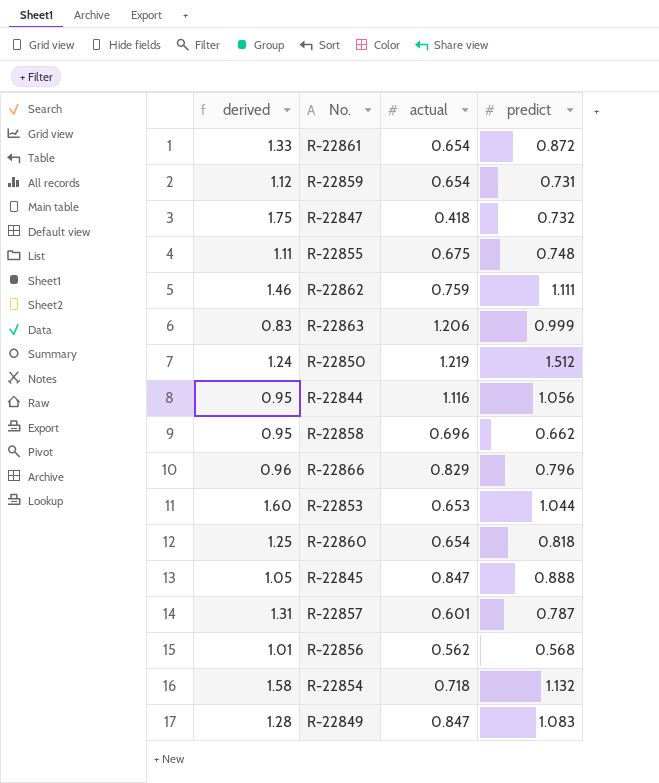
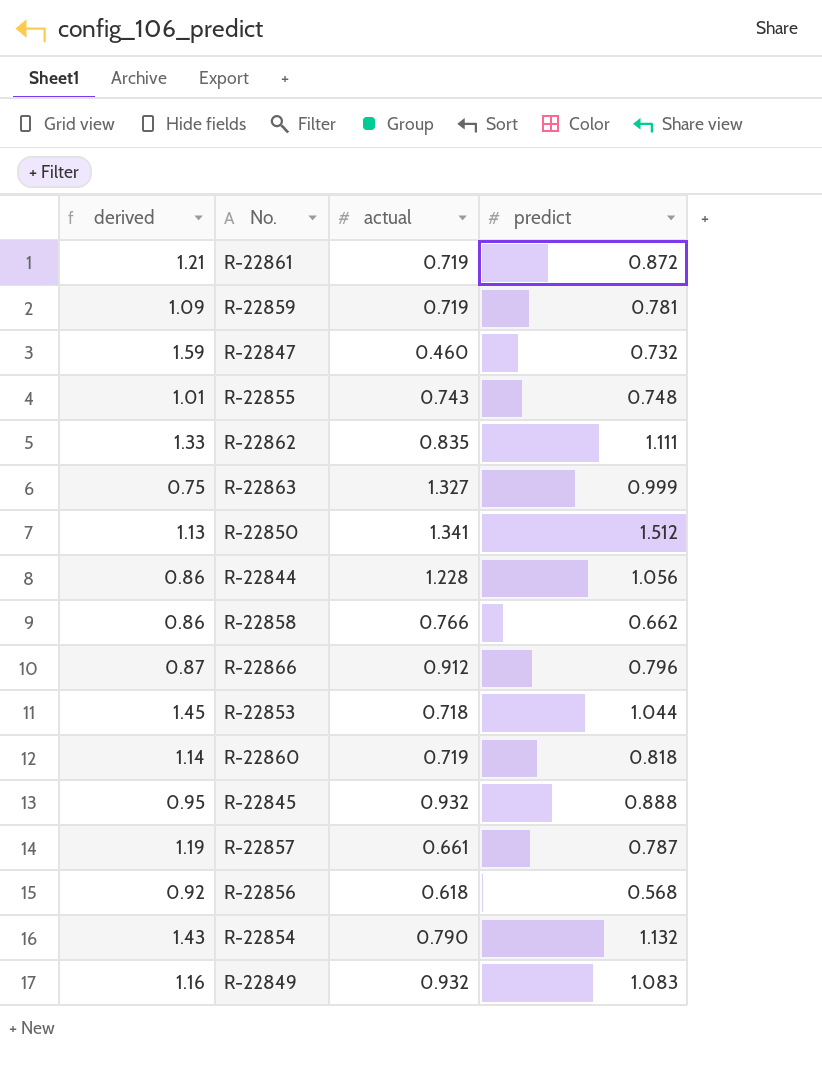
R-22861 | derived: 1.33 -> 1.21
R-22861 | actual: 0.654 -> 0.719
R-22859 | derived: 1.12 -> 1.09
R-22859 | actual: 0.654 -> 0.719
R-22859 | predict: 0.731 -> 0.781
R-22847 | derived: 1.75 -> 1.59
R-22847 | actual: 0.418 -> 0.460
R-22855 | derived: 1.11 -> 1.01
R-22855 | actual: 0.675 -> 0.743
R-22862 | derived: 1.46 -> 1.33
R-22862 | actual: 0.759 -> 0.835
R-22863 | derived: 0.83 -> 0.75
R-22863 | actual: 1.206 -> 1.327
R-22850 | derived: 1.24 -> 1.13
R-22850 | actual: 1.219 -> 1.341
R-22844 | derived: 0.95 -> 0.86
R-22844 | actual: 1.116 -> 1.228
R-22858 | derived: 0.95 -> 0.86
R-22858 | actual: 0.696 -> 0.766
R-22866 | derived: 0.96 -> 0.87
R-22866 | actual: 0.829 -> 0.912
R-22853 | derived: 1.60 -> 1.45
R-22853 | actual: 0.653 -> 0.718
R-22860 | derived: 1.25 -> 1.14
R-22860 | actual: 0.654 -> 0.719
R-22845 | derived: 1.05 -> 0.95
R-22845 | actual: 0.847 -> 0.932
R-22857 | derived: 1.31 -> 1.19
R-22857 | actual: 0.601 -> 0.661
R-22856 | derived: 1.01 -> 0.92
R-22856 | actual: 0.562 -> 0.618
R-22854 | derived: 1.58 -> 1.43
R-22854 | actual: 0.718 -> 0.790
R-22849 | derived: 1.28 -> 1.16
R-22849 | actual: 0.847 -> 0.932

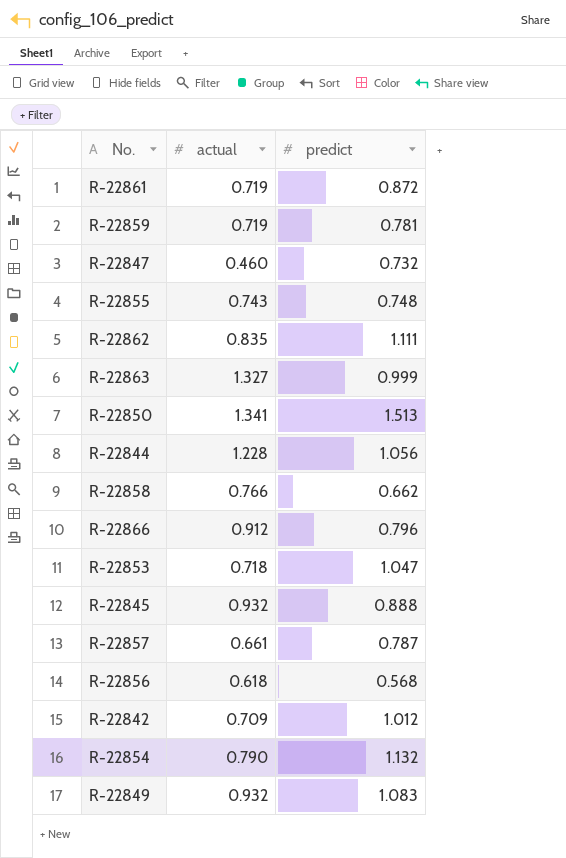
column derived | formula: [predict] / [actual] -> none
row R-22860: 1.14 | 0.719 | 0.818 -> none
R-22850 | predict: 1.512 -> 1.513
R-22853 | predict: 1.044 -> 1.047
row R-22842: none -> 0.709 | 1.012

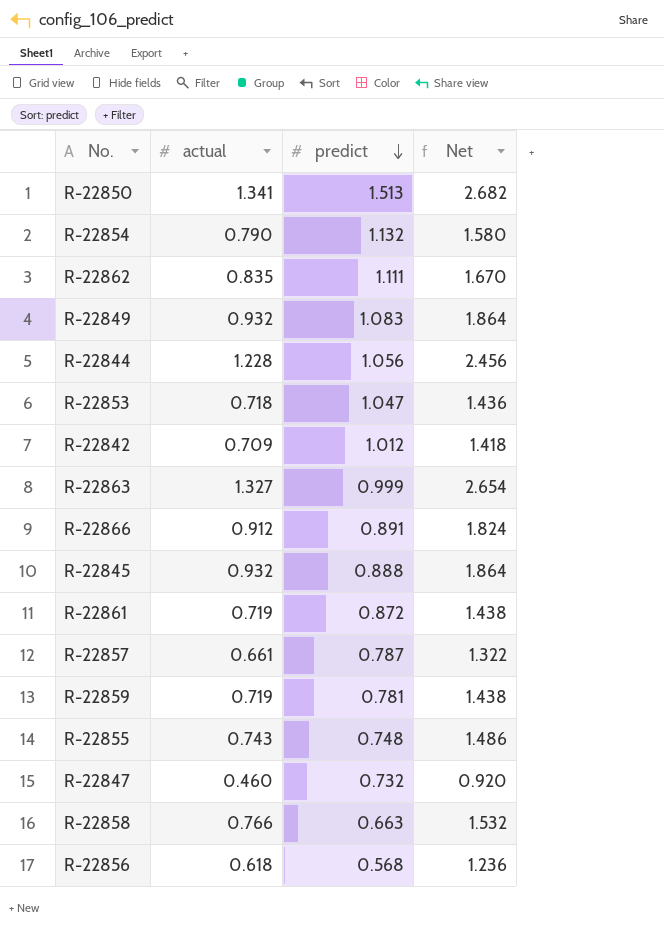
row order: none -> predict descending
column Net | formula: none -> [actual] * 2
R-22866 | predict: 0.796 -> 0.891
R-22858 | predict: 0.662 -> 0.663

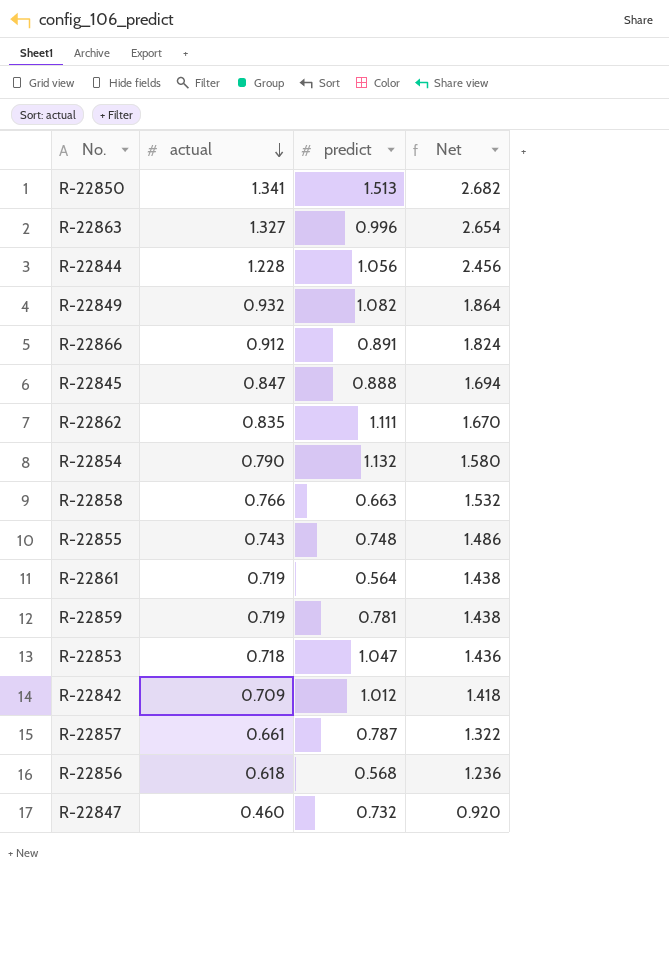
row order: predict descending -> actual descending
R-22863 | predict: 0.999 -> 0.996
R-22849 | predict: 1.083 -> 1.082
R-22845 | actual: 0.932 -> 0.847
R-22845 | Net: 1.864 -> 1.694
R-22861 | predict: 0.872 -> 0.564

